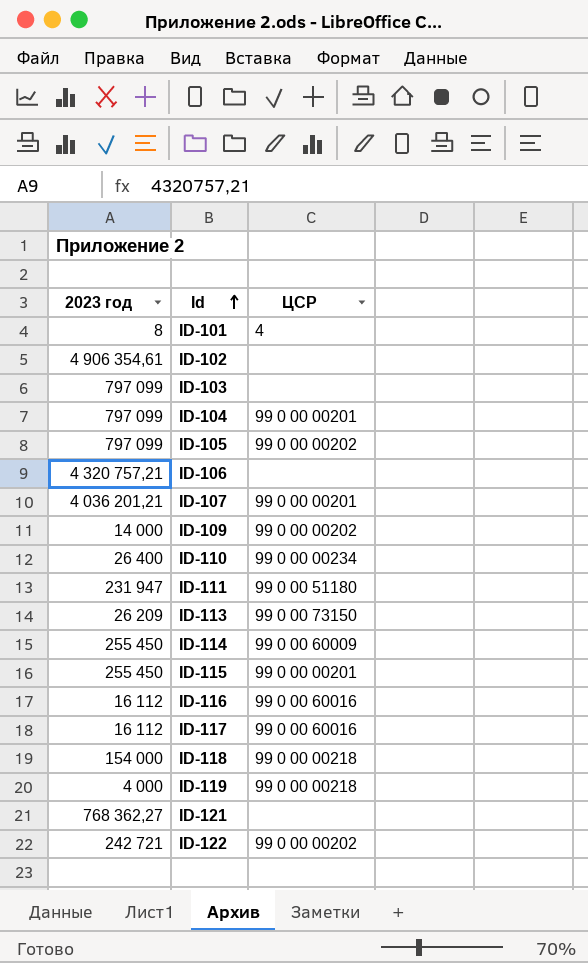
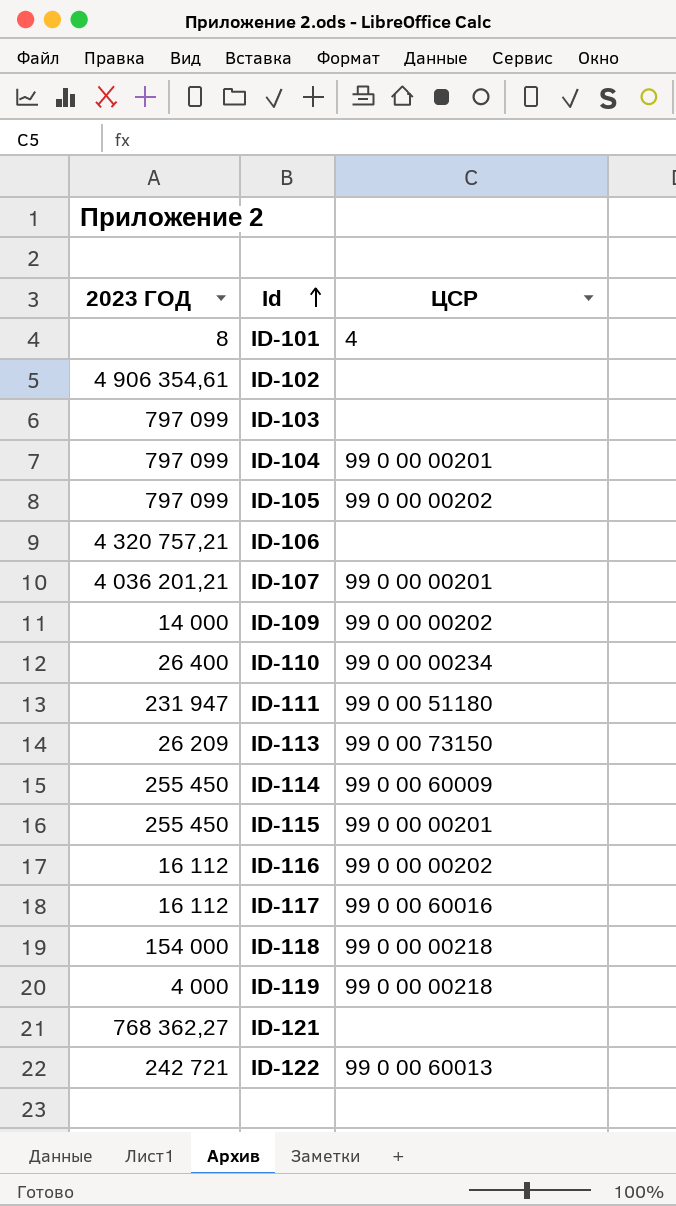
column name: 2023 год -> 2023 ГОД
ID-116 | ЦСР: 99 0 00 60016 -> 99 0 00 00202
ID-122 | ЦСР: 99 0 00 00202 -> 99 0 00 60013

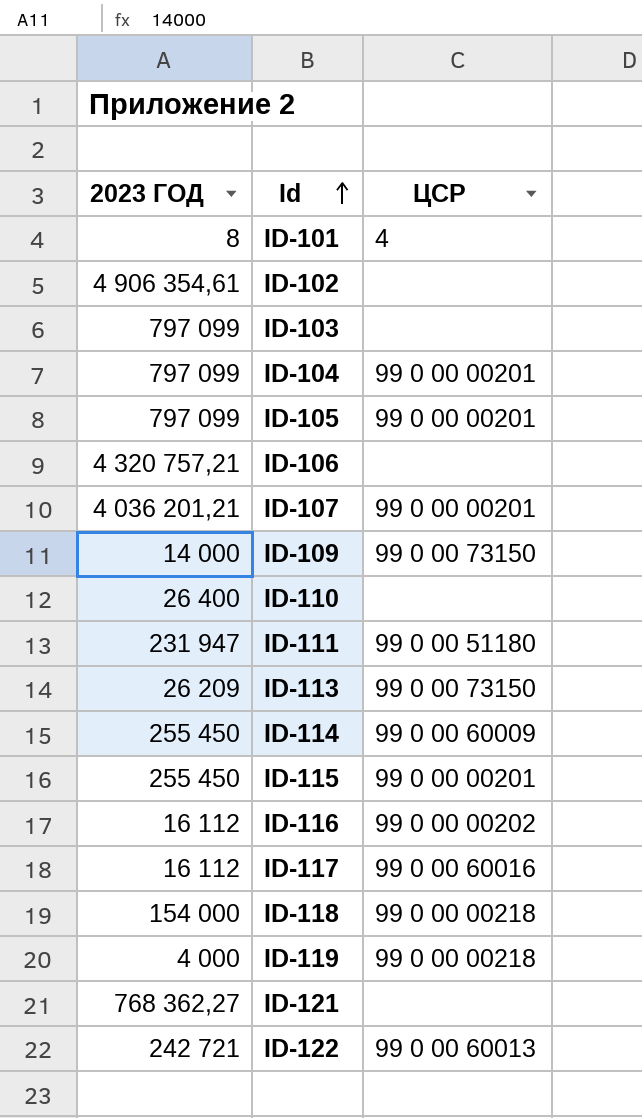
ID-105 | ЦСР: 99 0 00 00202 -> 99 0 00 00201
ID-109 | ЦСР: 99 0 00 00202 -> 99 0 00 73150
ID-110 | ЦСР: 99 0 00 00234 -> none

